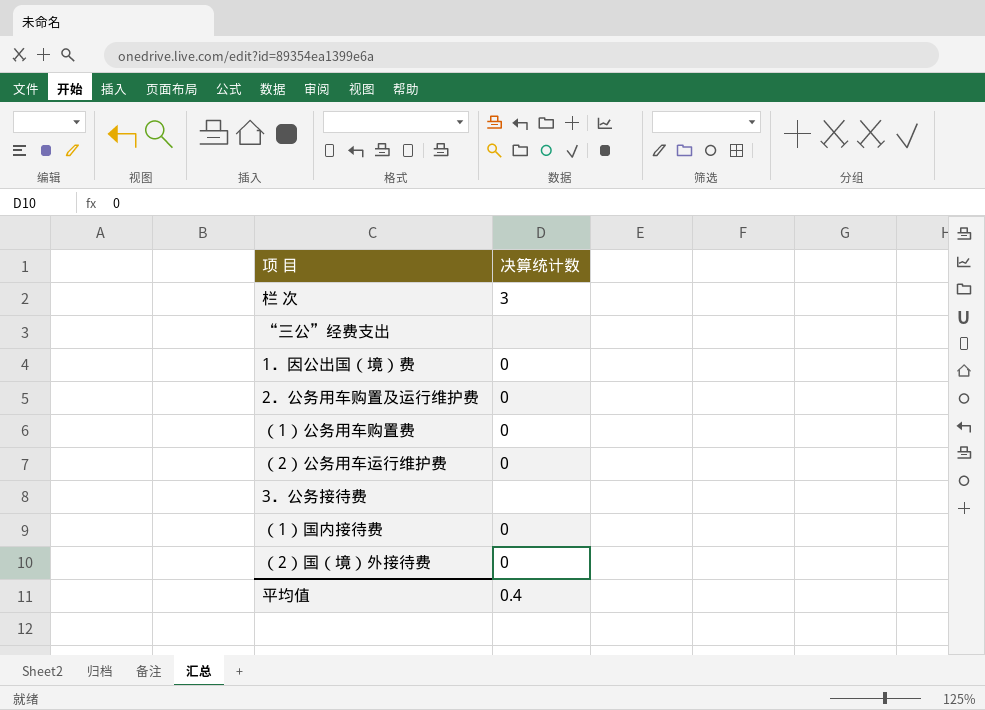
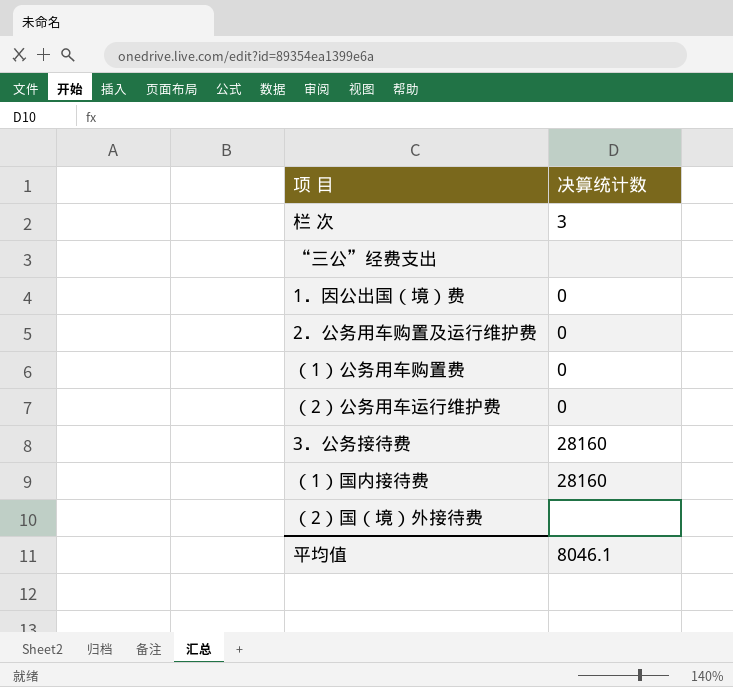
3．公务接待费 | 决算统计数: none -> 28160
（1）国内接待费 | 决算统计数: 0 -> 28160
（2）国（境）外接待费 | 决算统计数: 0 -> none
平均值 | 决算统计数: 0.4 -> 8046.1

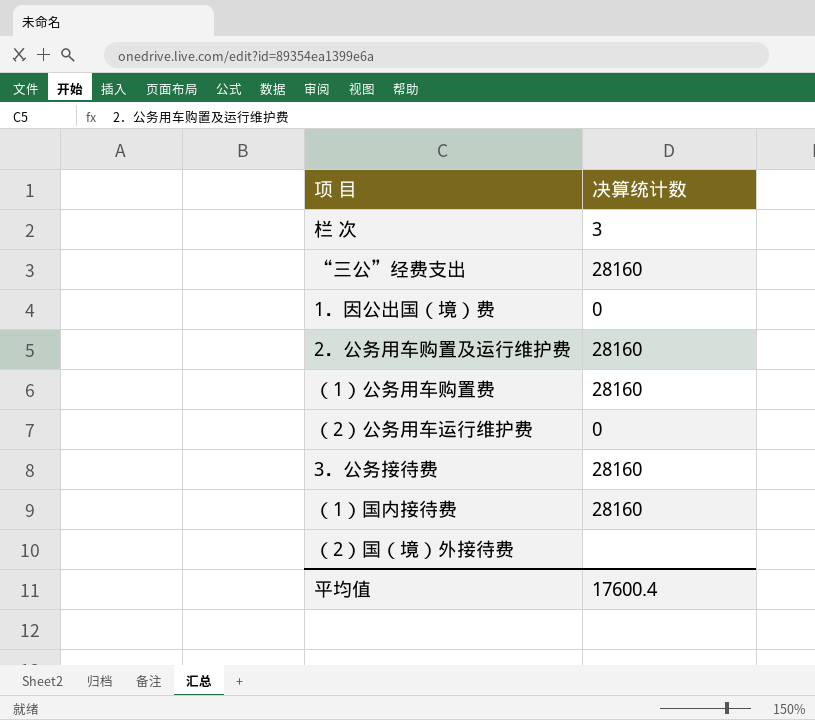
“三公”经费支出 | 决算统计数: none -> 28160
2．公务用车购置及运行维护费 | 决算统计数: 0 -> 28160
（1）公务用车购置费 | 决算统计数: 0 -> 28160
平均值 | 决算统计数: 8046.1 -> 17600.4

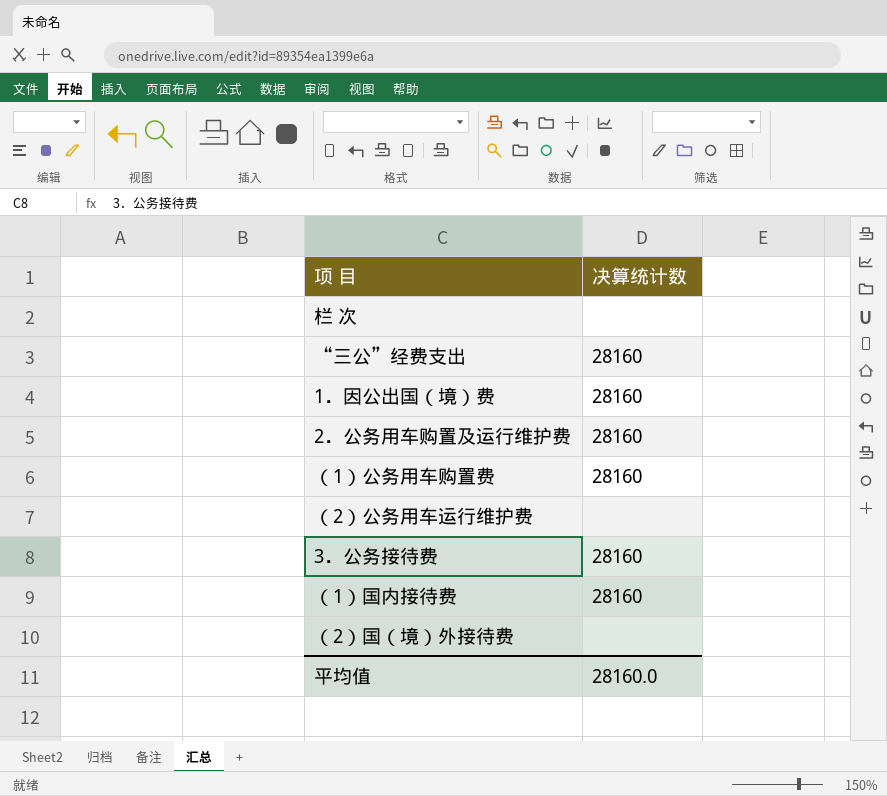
栏 次 | 决算统计数: 3 -> none
1．因公出国（境）费 | 决算统计数: 0 -> 28160
（2）公务用车运行维护费 | 决算统计数: 0 -> none
平均值 | 决算统计数: 17600.4 -> 28160.0

